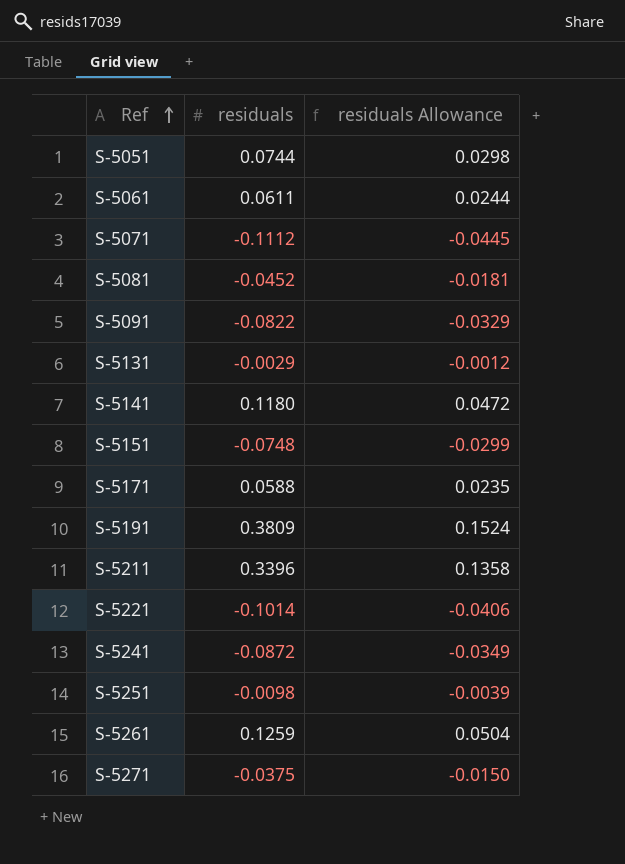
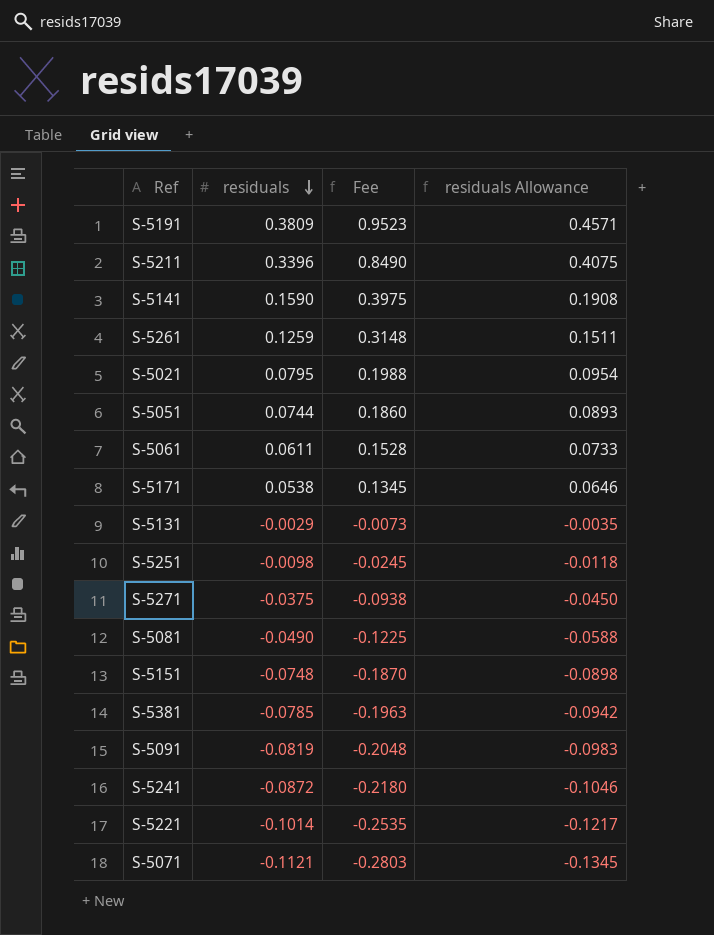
row order: Ref ascending -> residuals descending
column Fee | formula: none -> [residuals] * 2.5
column residuals Allowance | formula: [residuals] * 0.4 -> [residuals] * 1.2
S-5141 | residuals: 0.1180 -> 0.1590
row S-5021: none -> 0.0795 | 0.1988 | 0.0954
S-5171 | residuals: 0.0588 -> 0.0538
S-5081 | residuals: -0.0452 -> -0.0490
row S-5381: none -> -0.0785 | -0.1963 | -0.0942
S-5091 | residuals: -0.0822 -> -0.0819
S-5071 | residuals: -0.1112 -> -0.1121

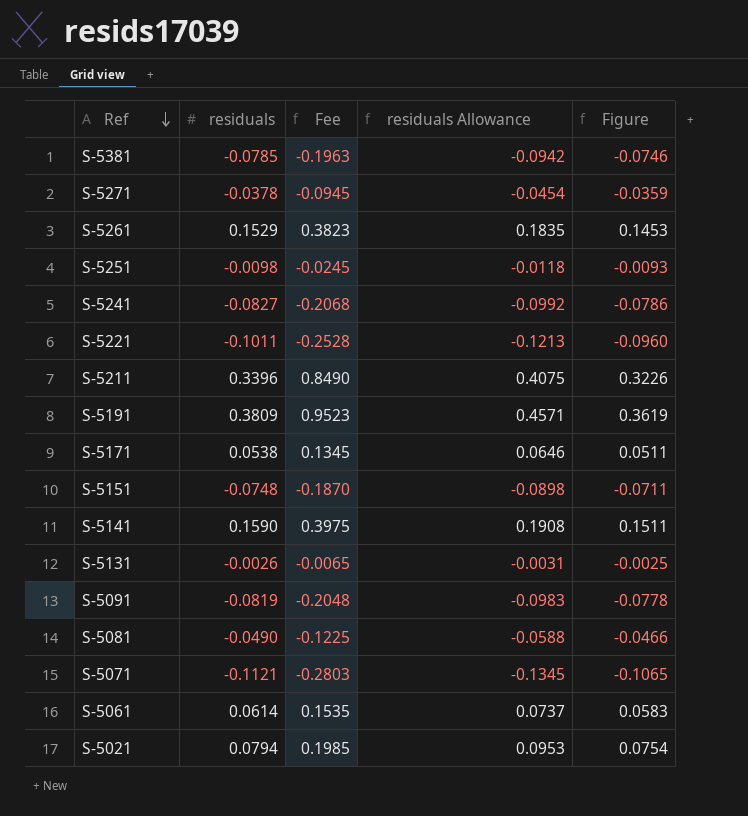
row order: residuals descending -> Ref descending
column Figure | formula: none -> [residuals] * 0.95
row S-5051: 0.0744 | 0.1860 | 0.0893 -> none
S-5271 | residuals: -0.0375 -> -0.0378
S-5271 | Fee: -0.0938 -> -0.0945
S-5271 | residuals Allowance: -0.0450 -> -0.0454
S-5261 | residuals: 0.1259 -> 0.1529
S-5261 | Fee: 0.3148 -> 0.3823
S-5261 | residuals Allowance: 0.1511 -> 0.1835
S-5241 | residuals: -0.0872 -> -0.0827
S-5241 | Fee: -0.2180 -> -0.2068
S-5241 | residuals Allowance: -0.1046 -> -0.0992
S-5221 | residuals: -0.1014 -> -0.1011
S-5221 | Fee: -0.2535 -> -0.2528
S-5221 | residuals Allowance: -0.1217 -> -0.1213
S-5131 | residuals: -0.0029 -> -0.0026
S-5131 | Fee: -0.0073 -> -0.0065
S-5131 | residuals Allowance: -0.0035 -> -0.0031
S-5061 | residuals: 0.0611 -> 0.0614
S-5061 | Fee: 0.1528 -> 0.1535
S-5061 | residuals Allowance: 0.0733 -> 0.0737
S-5021 | residuals: 0.0795 -> 0.0794
S-5021 | Fee: 0.1988 -> 0.1985
S-5021 | residuals Allowance: 0.0954 -> 0.0953

